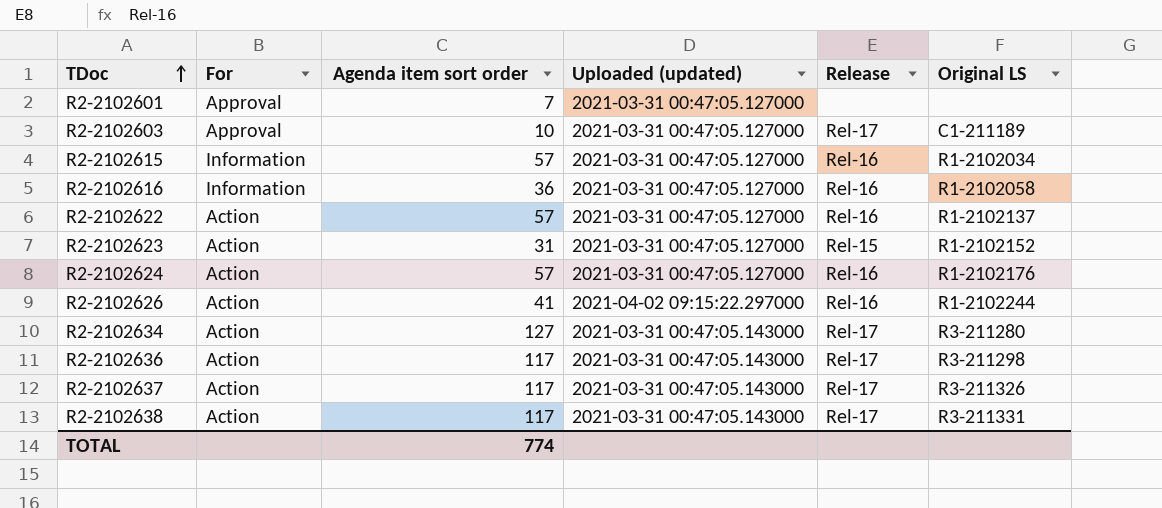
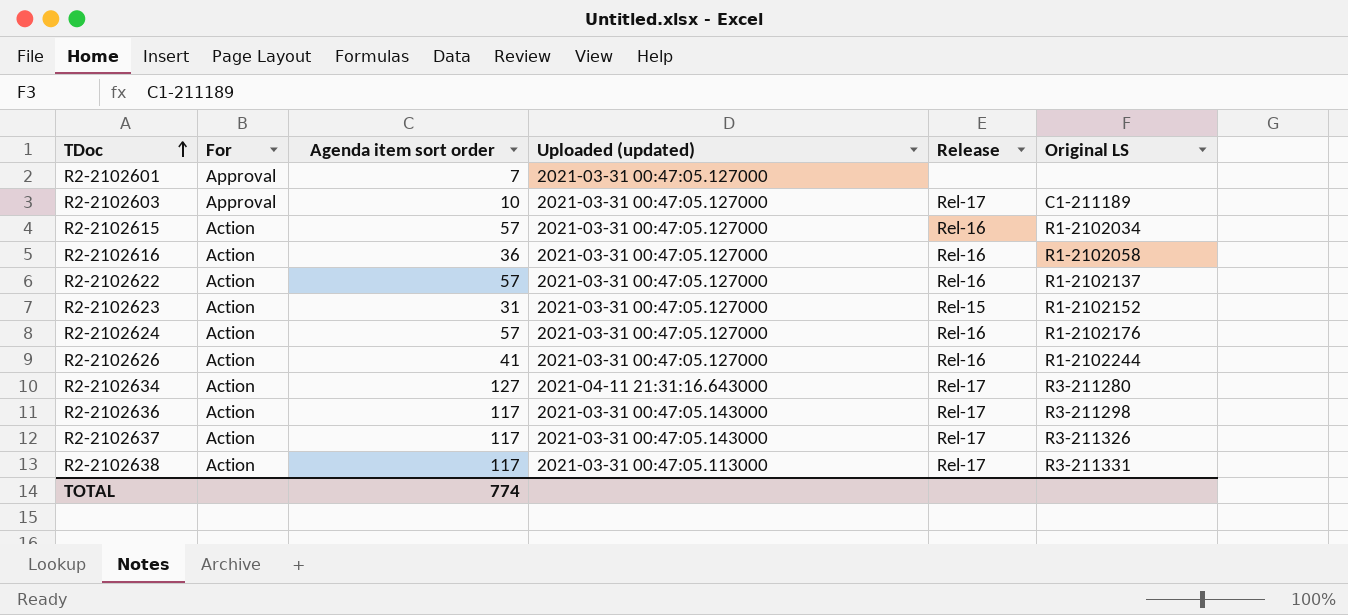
R2-2102615 | For: Information -> Action
R2-2102616 | For: Information -> Action
R2-2102626 | Uploaded (updated): 2021-04-02 09:15:22.297000 -> 2021-03-31 00:47:05.127000
R2-2102634 | Uploaded (updated): 2021-03-31 00:47:05.143000 -> 2021-04-11 21:31:16.643000
R2-2102638 | Uploaded (updated): 2021-03-31 00:47:05.143000 -> 2021-03-31 00:47:05.113000

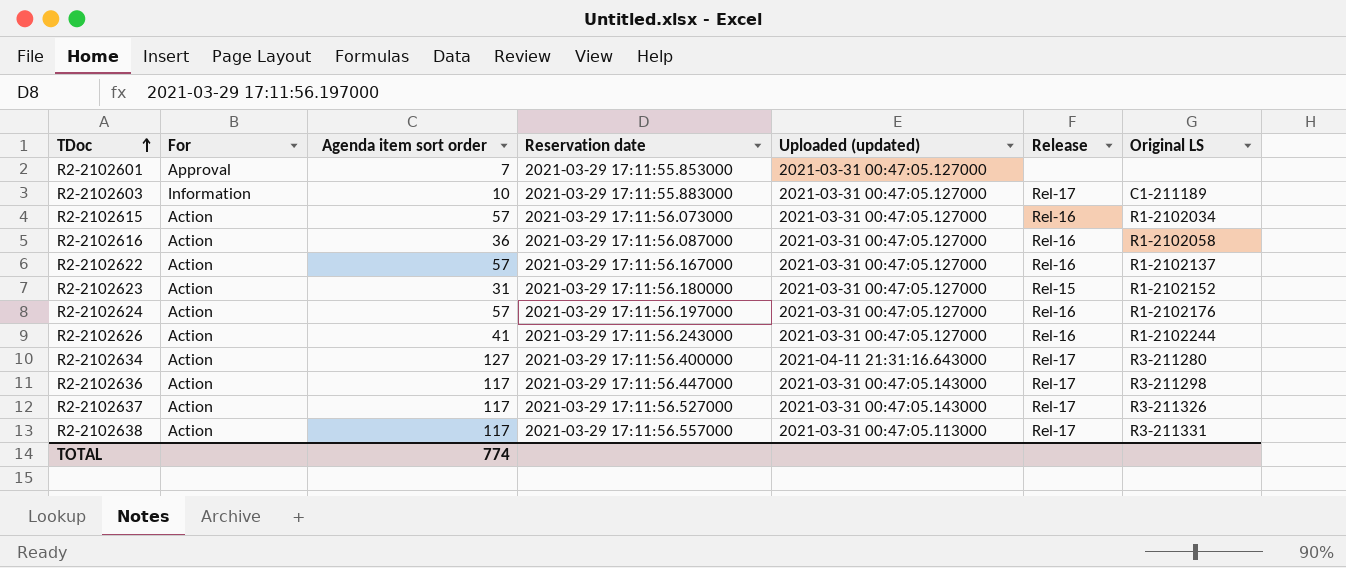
column Reservation date | position: none -> 4
R2-2102603 | For: Approval -> Information

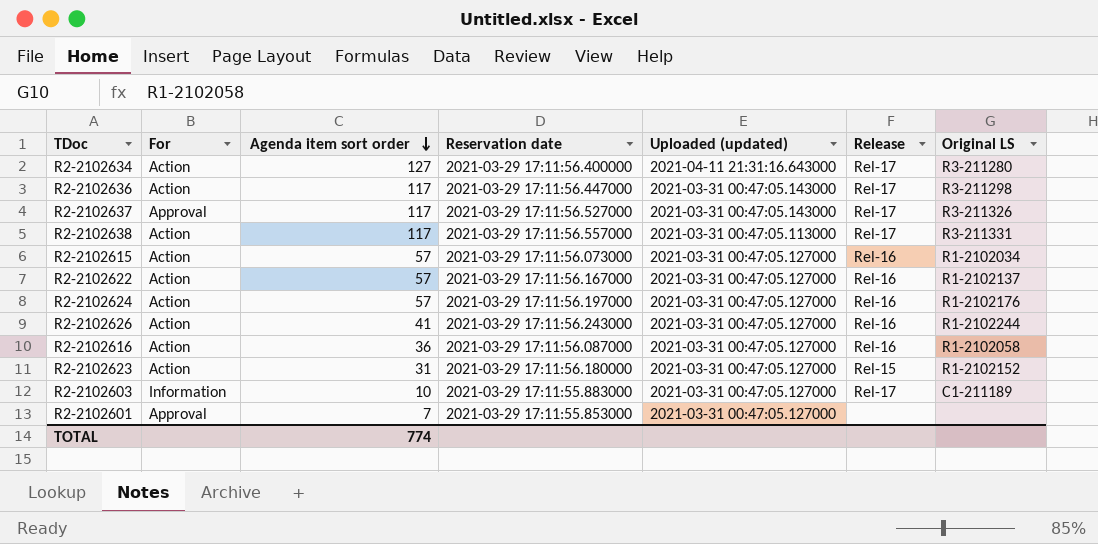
row order: TDoc ascending -> Agenda item sort order descending
R2-2102637 | For: Action -> Approval

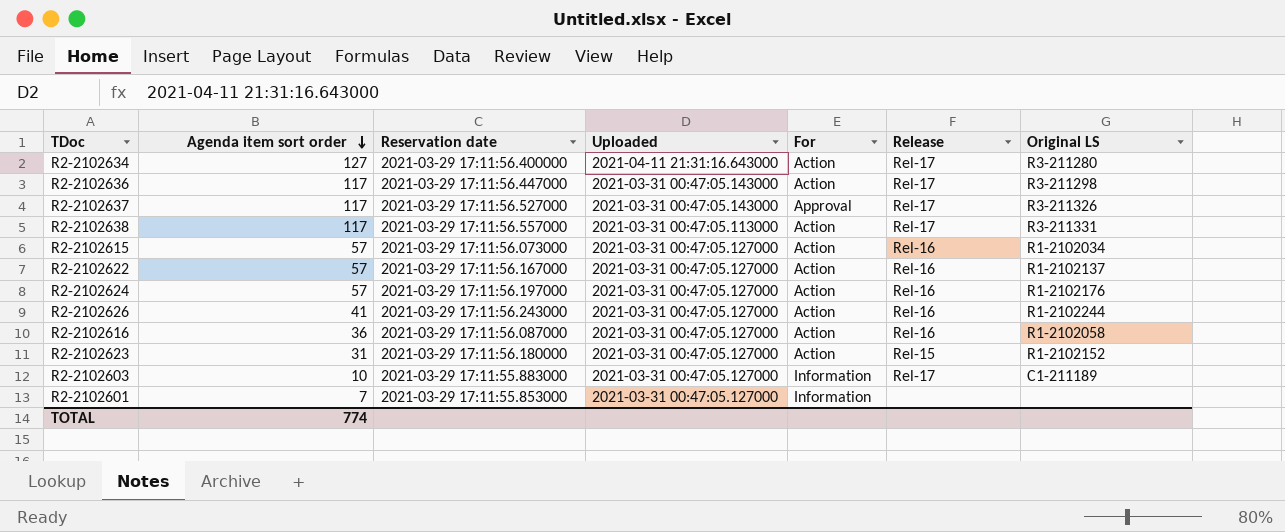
column name: Uploaded (updated) -> Uploaded
column For | position: 2 -> 5
R2-2102601 | For: Approval -> Information

